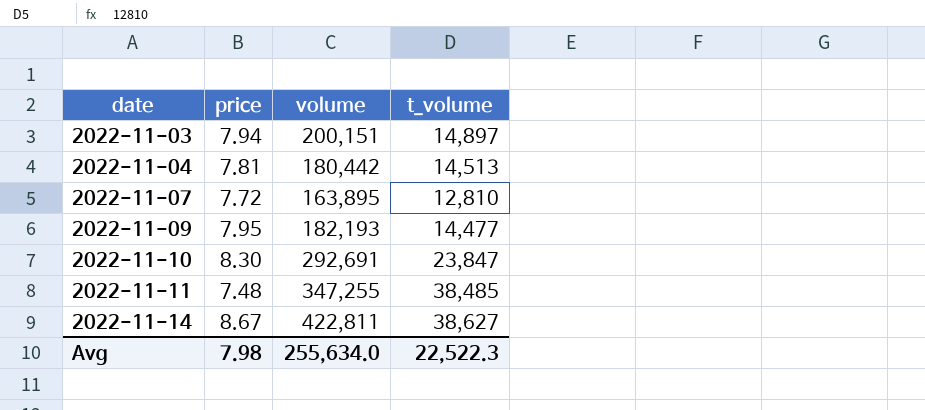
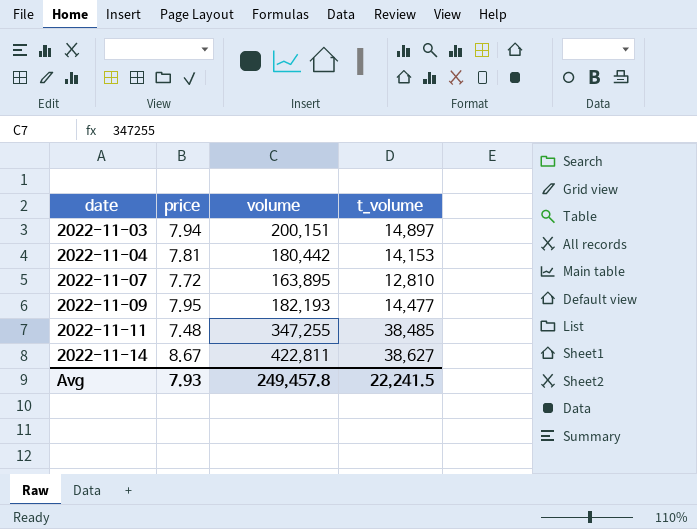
row 2022-11-10: 8.30 | 292,691 | 23,847 -> none
2022-11-04 | t_volume: 14,513 -> 14,153
Avg | price: 7.98 -> 7.93
Avg | volume: 255,634.0 -> 249,457.8
Avg | t_volume: 22,522.3 -> 22,241.5

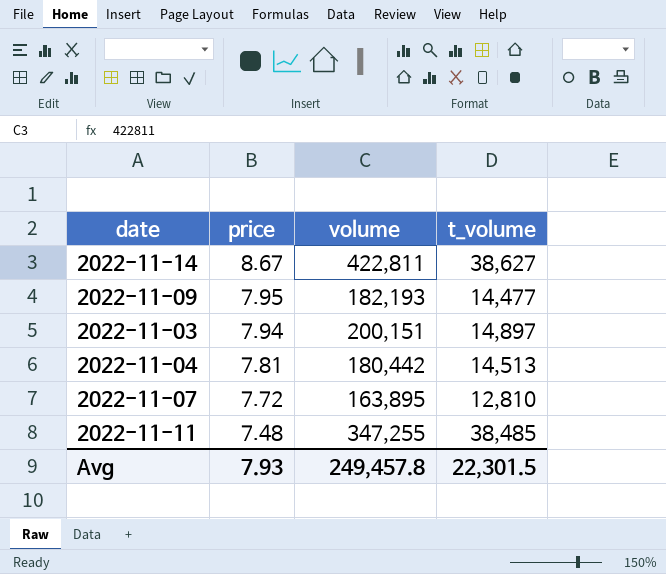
row order: date ascending -> price descending
2022-11-04 | t_volume: 14,153 -> 14,513
Avg | t_volume: 22,241.5 -> 22,301.5

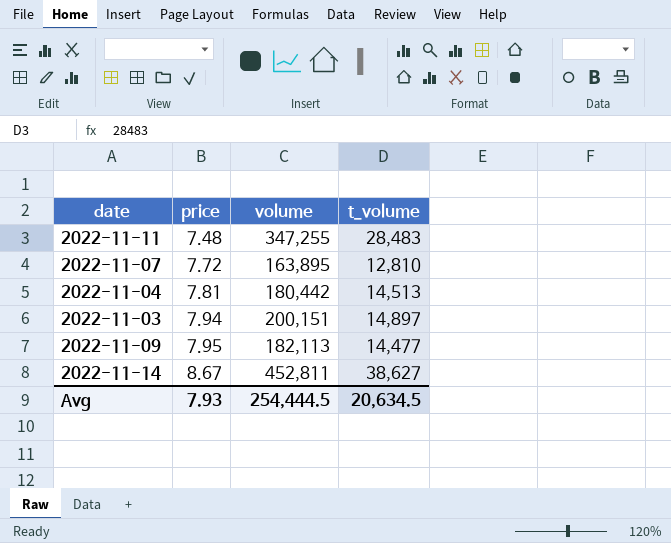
row order: price descending -> price ascending
2022-11-11 | t_volume: 38,485 -> 28,483
2022-11-09 | volume: 182,193 -> 182,113
2022-11-14 | volume: 422,811 -> 452,811
Avg | volume: 249,457.8 -> 254,444.5
Avg | t_volume: 22,301.5 -> 20,634.5

